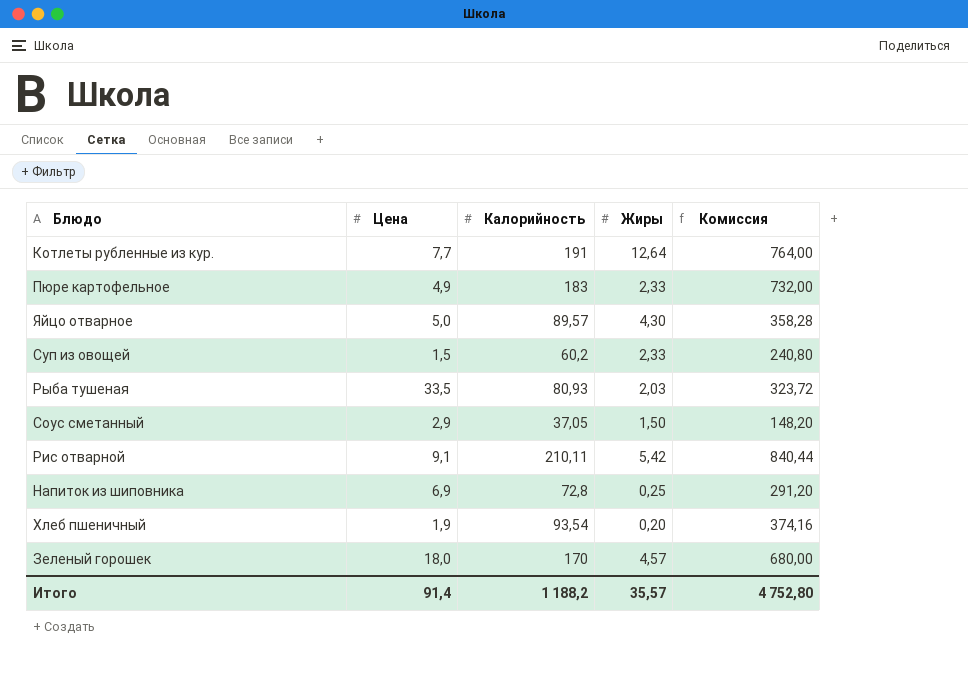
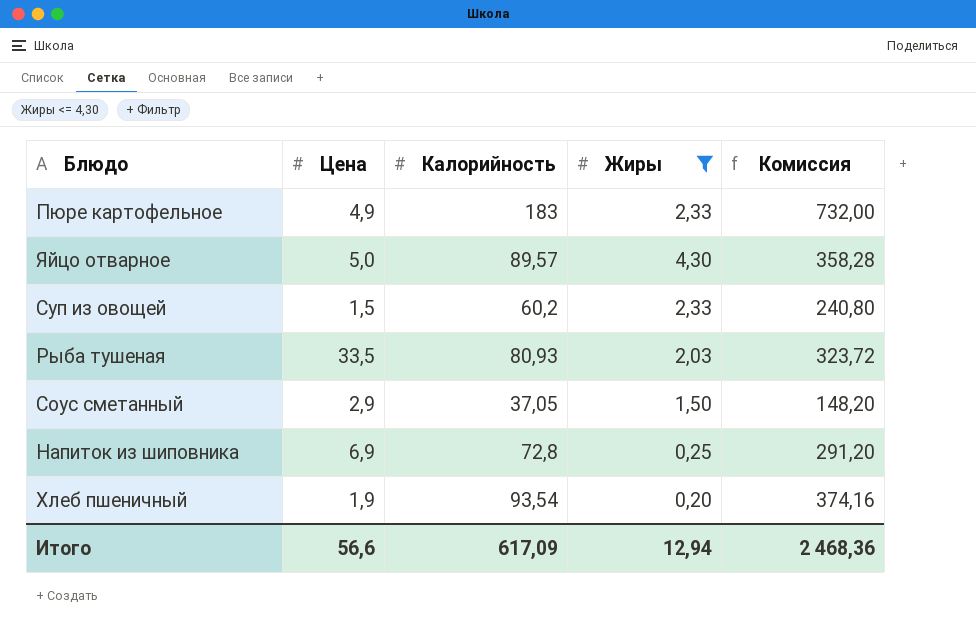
filter: none -> Жиры <= 4,30
Итого | Цена: 91,4 -> 56,6
Итого | Калорийность: 1 188,2 -> 617,09
Итого | Жиры: 35,57 -> 12,94
Итого | Комиссия: 4 752,80 -> 2 468,36

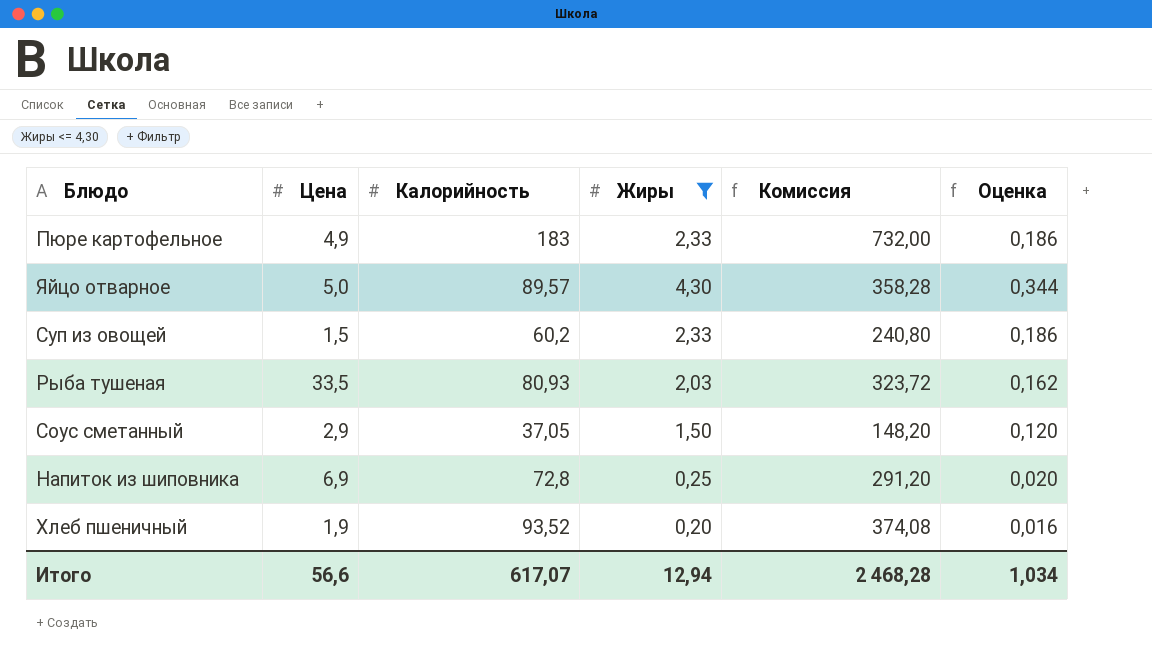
column Оценка | formula: none -> [Жиры] * 0,08
Хлеб пшеничный | Калорийность: 93,54 -> 93,52
Хлеб пшеничный | Комиссия: 374,16 -> 374,08
Итого | Калорийность: 617,09 -> 617,07
Итого | Комиссия: 2 468,36 -> 2 468,28

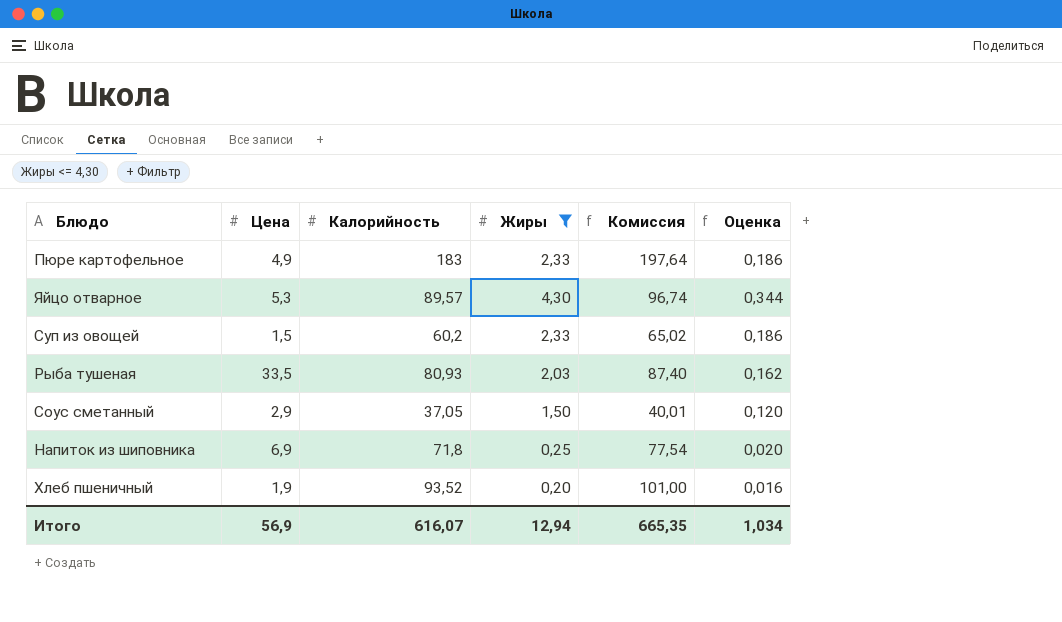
column Комиссия | formula: [Калорийность] * 4 -> [Калорийность] * 1,08
Яйцо отварное | Цена: 5,0 -> 5,3
Напиток из шиповника | Калорийность: 72,8 -> 71,8
Итого | Цена: 56,6 -> 56,9
Итого | Калорийность: 617,07 -> 616,07
Итого | Комиссия: 2 468,28 -> 665,35

